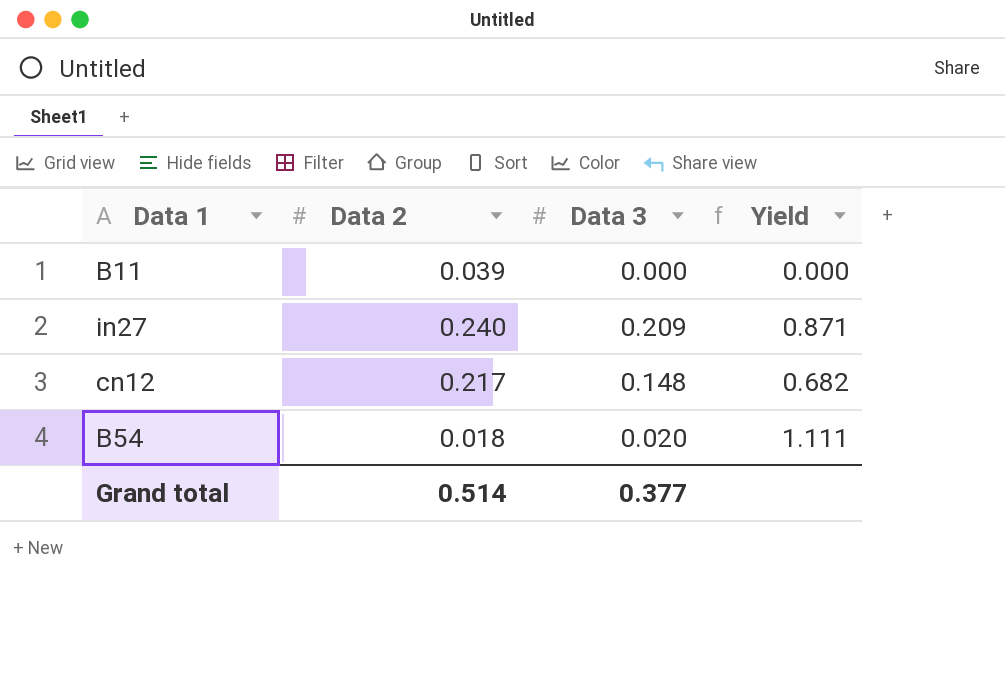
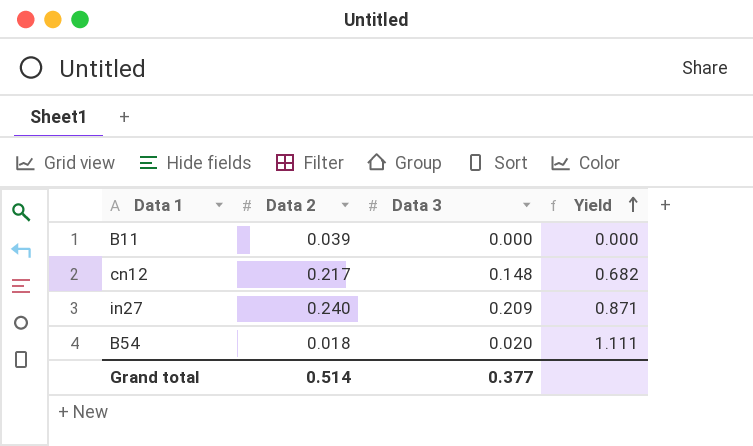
row order: none -> Yield ascending

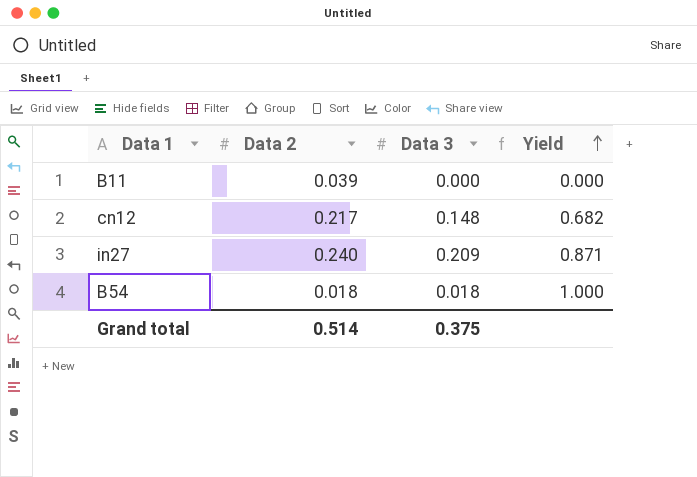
B54 | Data 3: 0.020 -> 0.018
B54 | Yield: 1.111 -> 1.000
Grand total | Data 3: 0.377 -> 0.375

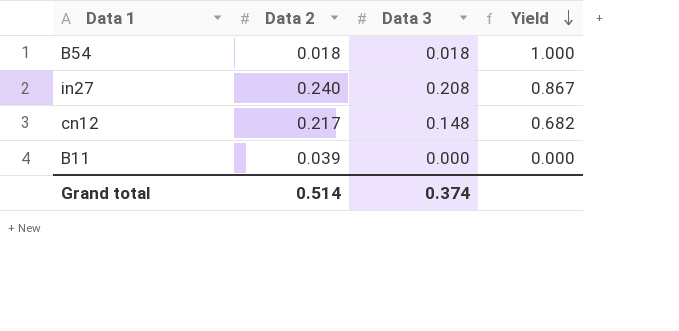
row order: Yield ascending -> Yield descending
in27 | Data 3: 0.209 -> 0.208
in27 | Yield: 0.871 -> 0.867
Grand total | Data 3: 0.375 -> 0.374

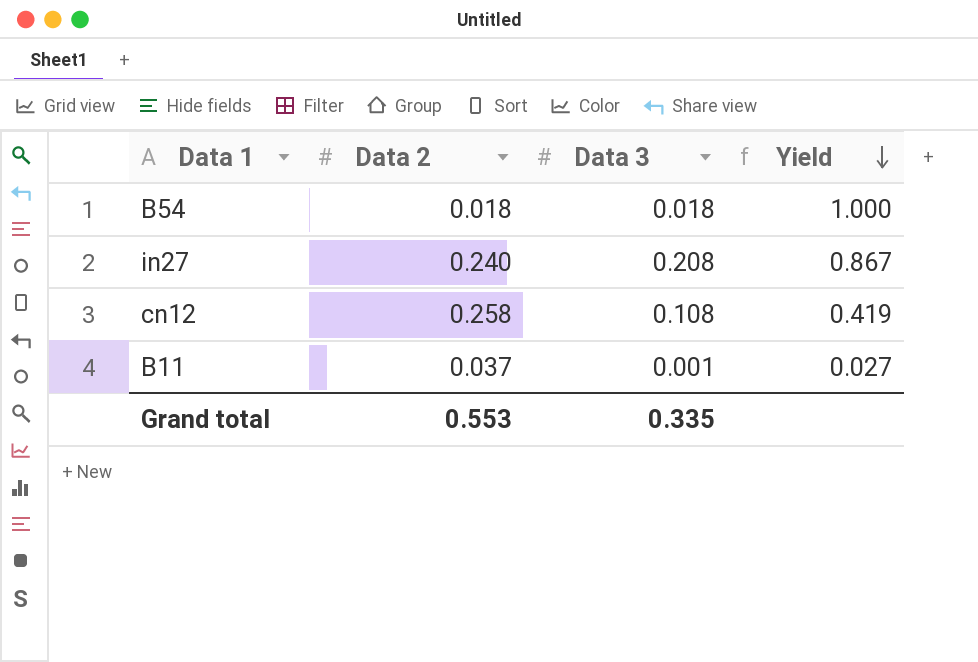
cn12 | Data 2: 0.217 -> 0.258
cn12 | Data 3: 0.148 -> 0.108
cn12 | Yield: 0.682 -> 0.419
B11 | Data 2: 0.039 -> 0.037
B11 | Data 3: 0.000 -> 0.001
B11 | Yield: 0.000 -> 0.027
Grand total | Data 2: 0.514 -> 0.553
Grand total | Data 3: 0.374 -> 0.335

